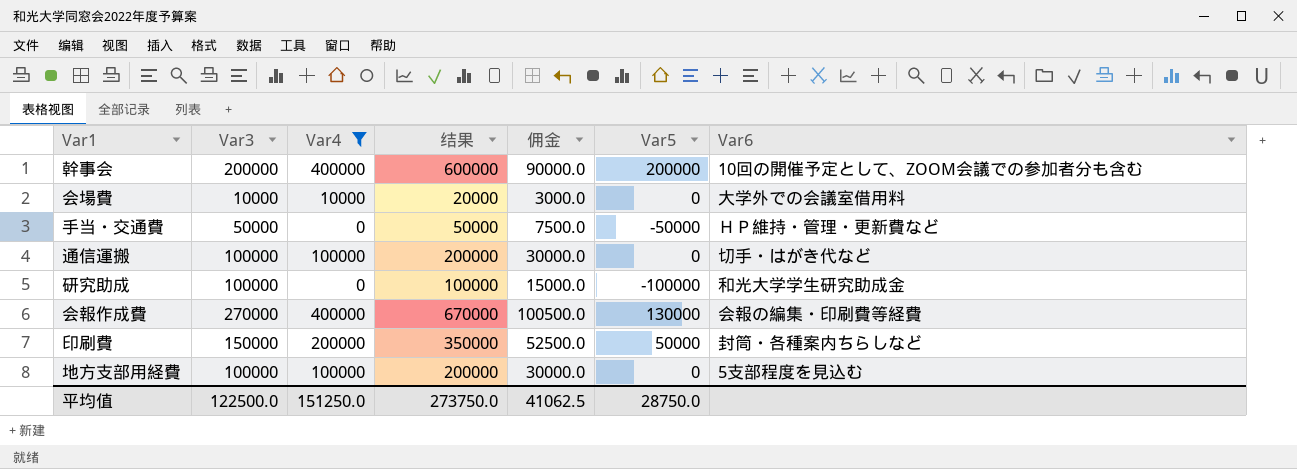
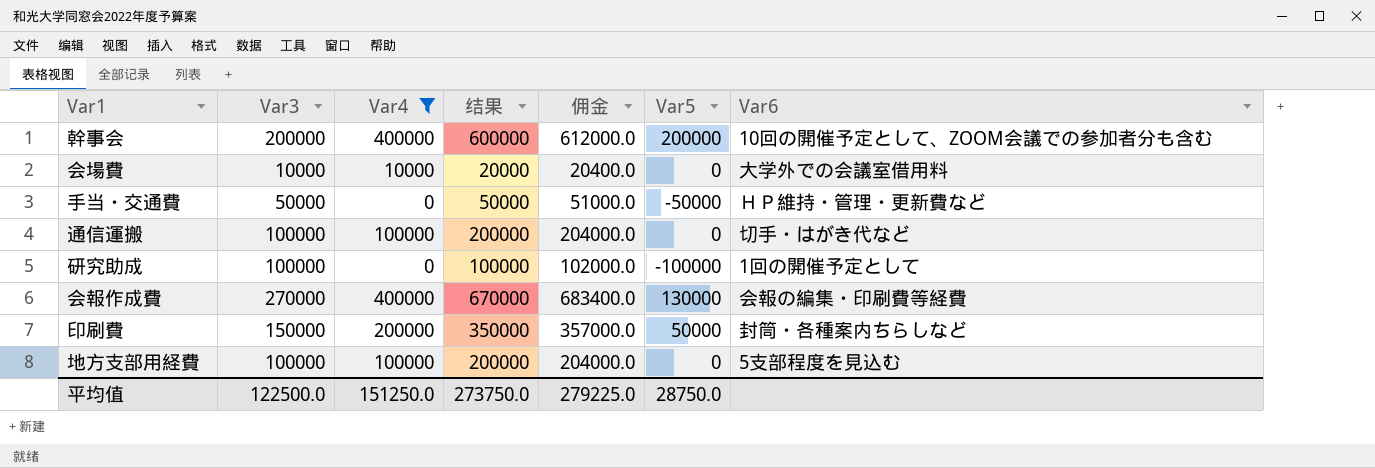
column 佣金 | formula: [结果] * 0.15 -> [结果] * 1.02
研究助成 | Var6: 和光大学学生研究助成金 -> 1回の開催予定として
平均值 | 佣金: 41062.5 -> 279225.0

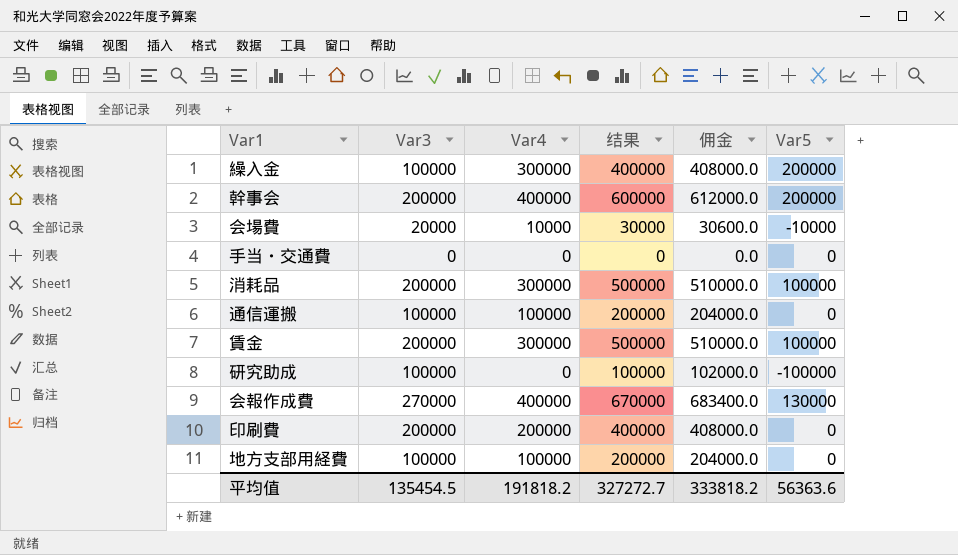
filter: Var4 != 300000 -> none
column Var6 | position: 7 -> none
会場費 | Var3: 10000 -> 20000
会場費 | 结果: 20000 -> 30000
会場費 | 佣金: 20400.0 -> 30600.0
会場費 | Var5: 0 -> -10000
手当・交通費 | Var3: 50000 -> 0
手当・交通費 | 结果: 50000 -> 0
手当・交通費 | 佣金: 51000.0 -> 0.0
手当・交通費 | Var5: -50000 -> 0
印刷費 | Var3: 150000 -> 200000
印刷費 | 结果: 350000 -> 400000
印刷費 | 佣金: 357000.0 -> 408000.0
印刷費 | Var5: 50000 -> 0
平均值 | Var3: 122500.0 -> 135454.5
平均值 | Var4: 151250.0 -> 191818.2
平均值 | 结果: 273750.0 -> 327272.7
平均值 | 佣金: 279225.0 -> 333818.2
平均值 | Var5: 28750.0 -> 56363.6

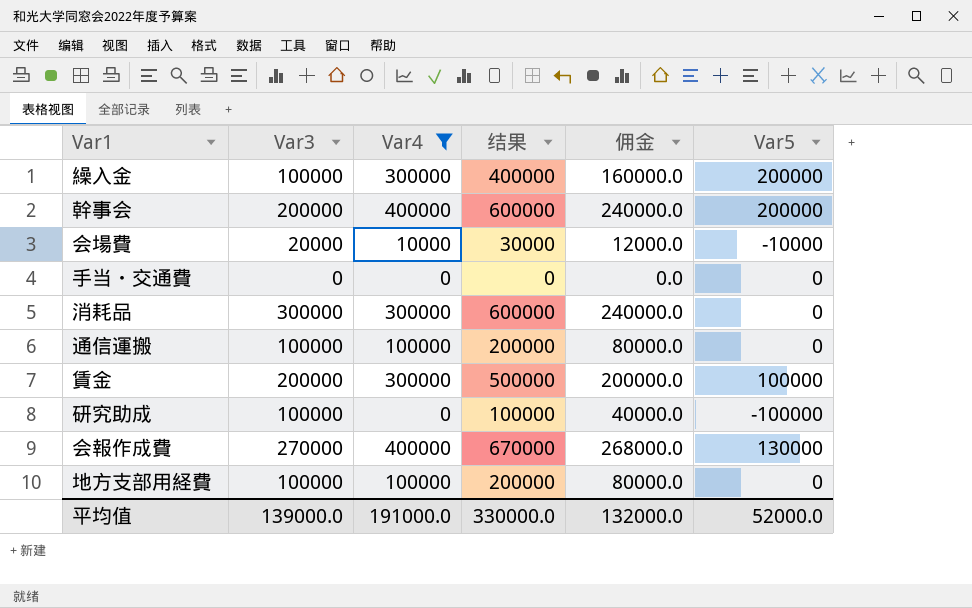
filter: none -> Var4 != 200000
column 佣金 | formula: [结果] * 1.02 -> [结果] * 0.4
消耗品 | Var3: 200000 -> 300000
消耗品 | 结果: 500000 -> 600000
消耗品 | Var5: 100000 -> 0
平均值 | Var3: 135454.5 -> 139000.0
平均值 | Var4: 191818.2 -> 191000.0
平均值 | 结果: 327272.7 -> 330000.0
平均值 | 佣金: 333818.2 -> 132000.0
平均值 | Var5: 56363.6 -> 52000.0

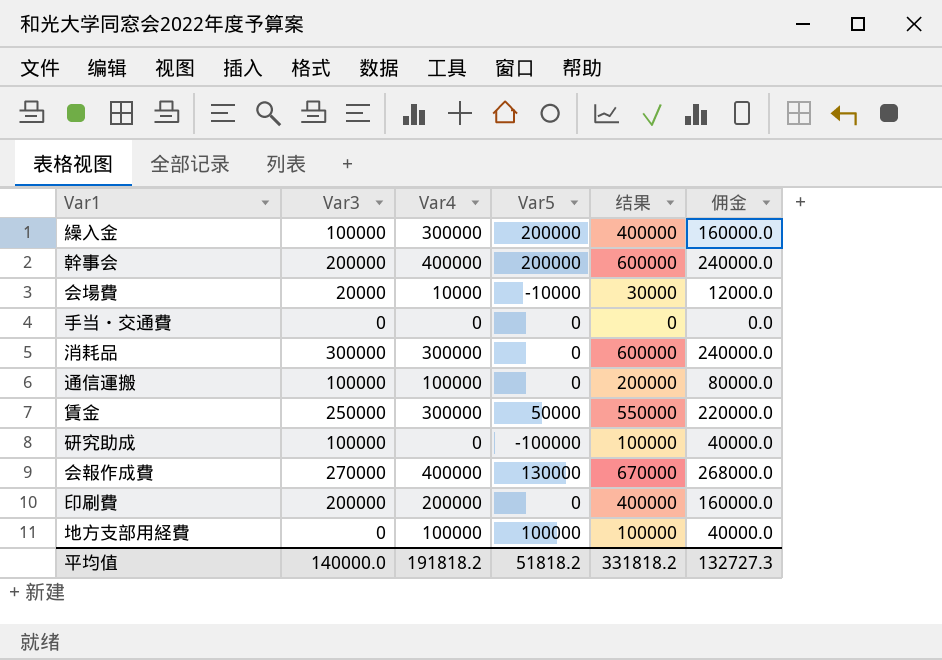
filter: Var4 != 200000 -> none
column Var5 | position: 6 -> 4
賃金 | Var3: 200000 -> 250000
賃金 | Var5: 100000 -> 50000
賃金 | 结果: 500000 -> 550000
賃金 | 佣金: 200000.0 -> 220000.0
地方支部用経費 | Var3: 100000 -> 0
地方支部用経費 | Var5: 0 -> 100000
地方支部用経費 | 结果: 200000 -> 100000
地方支部用経費 | 佣金: 80000.0 -> 40000.0
平均值 | Var3: 139000.0 -> 140000.0
平均值 | Var4: 191000.0 -> 191818.2
平均值 | Var5: 52000.0 -> 51818.2
平均值 | 结果: 330000.0 -> 331818.2
平均值 | 佣金: 132000.0 -> 132727.3

